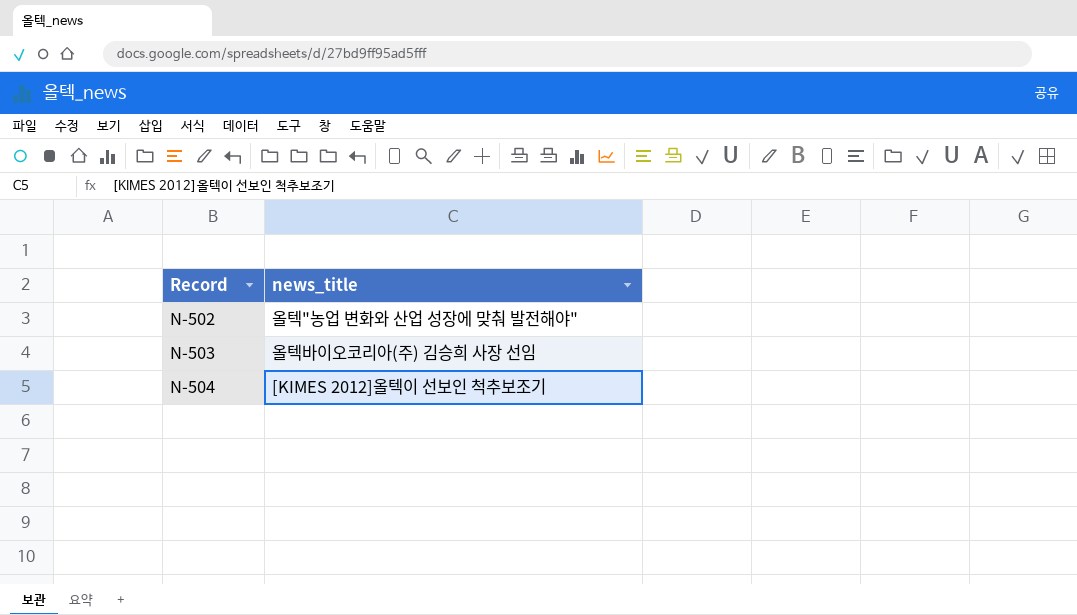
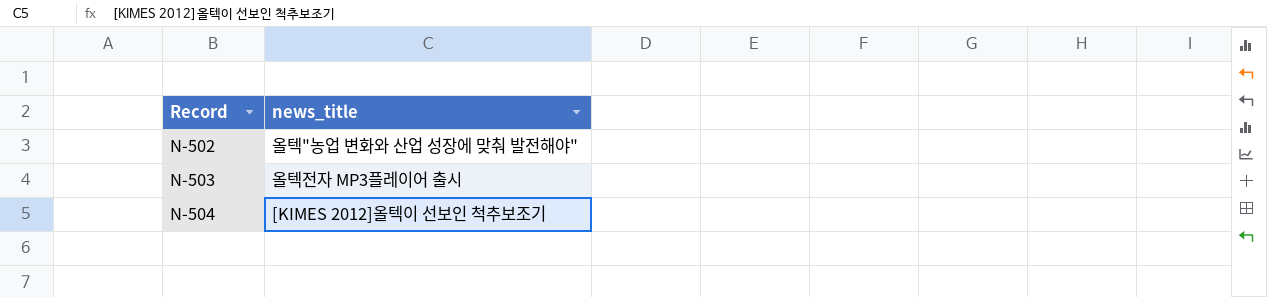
N-503 | news_title: 올텍바이오코리아(주) 김승희 사장 선임 -> 올텍전자 MP3플레이어 출시

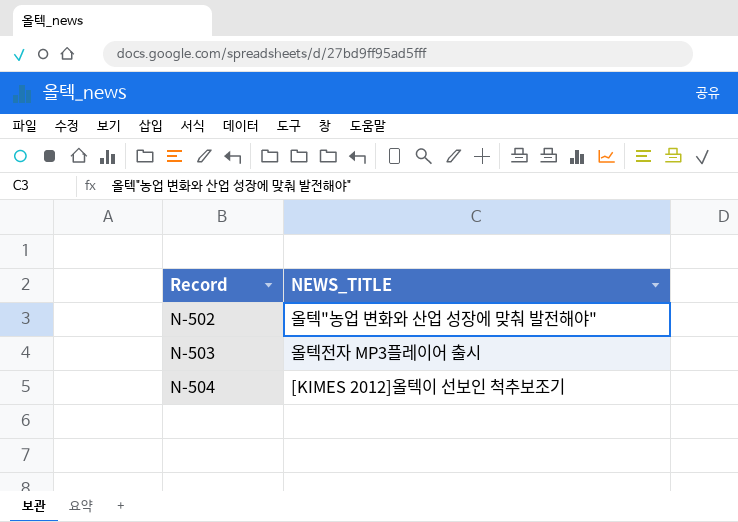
column name: news_title -> NEWS_TITLE

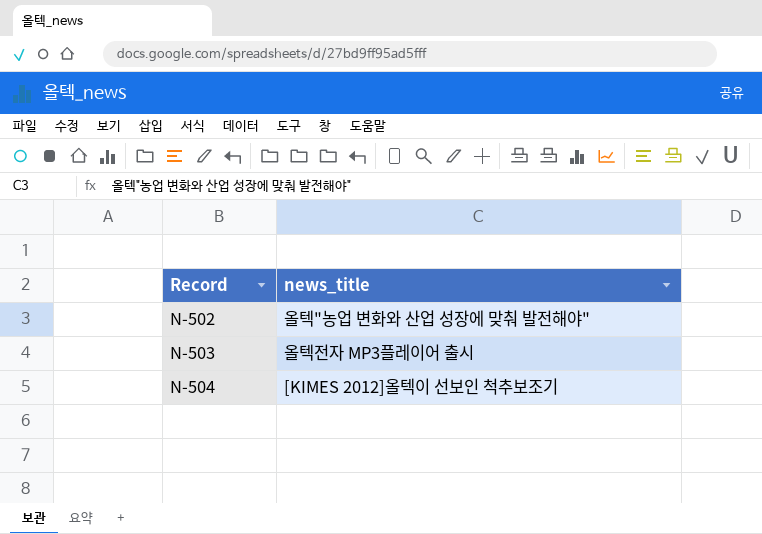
column name: NEWS_TITLE -> news_title

